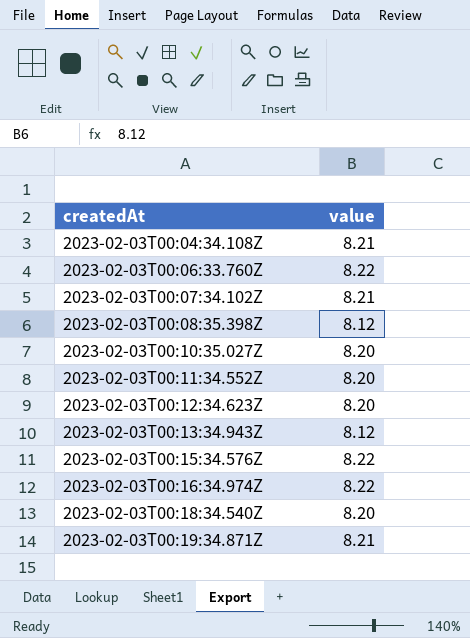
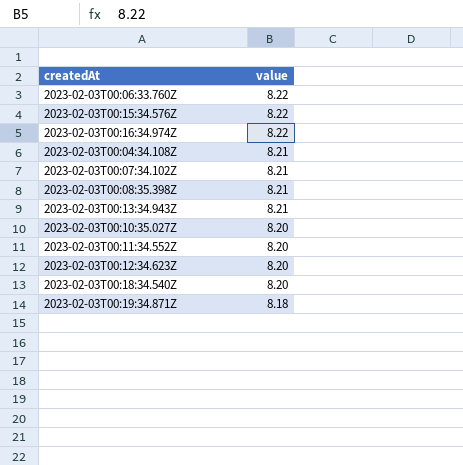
row order: createdAt ascending -> value descending
2023-02-03T00:08:35.398Z | value: 8.12 -> 8.21
2023-02-03T00:13:34.943Z | value: 8.12 -> 8.21
2023-02-03T00:19:34.871Z | value: 8.21 -> 8.18

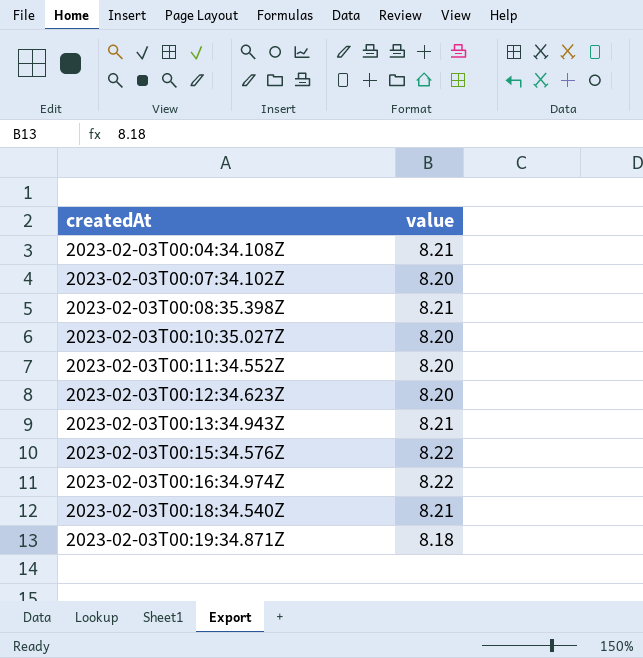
row order: value descending -> createdAt ascending
row 2023-02-03T00:06:33.760Z: 8.22 -> none
2023-02-03T00:07:34.102Z | value: 8.21 -> 8.20
2023-02-03T00:18:34.540Z | value: 8.20 -> 8.21

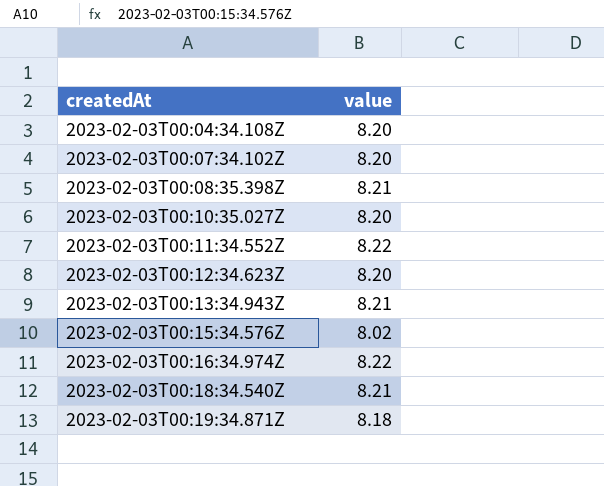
2023-02-03T00:04:34.108Z | value: 8.21 -> 8.20
2023-02-03T00:11:34.552Z | value: 8.20 -> 8.22
2023-02-03T00:15:34.576Z | value: 8.22 -> 8.02

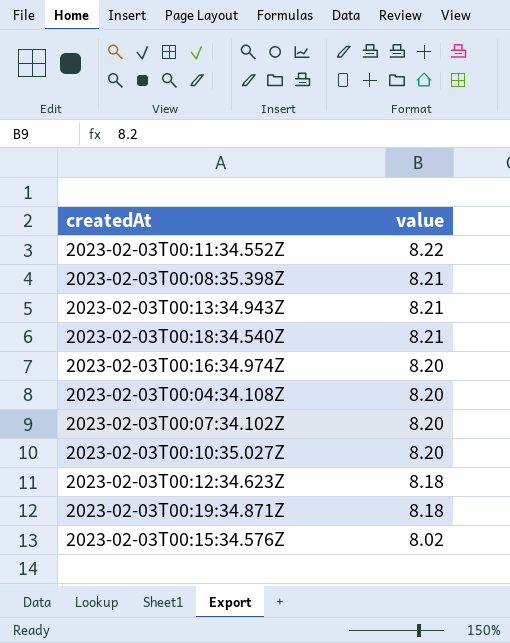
row order: createdAt ascending -> value descending
2023-02-03T00:16:34.974Z | value: 8.22 -> 8.20
2023-02-03T00:12:34.623Z | value: 8.20 -> 8.18

